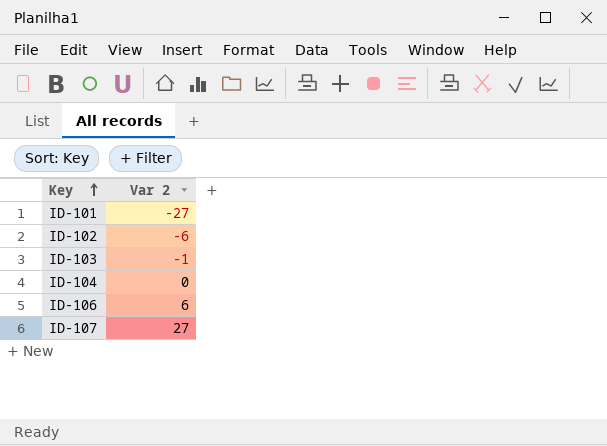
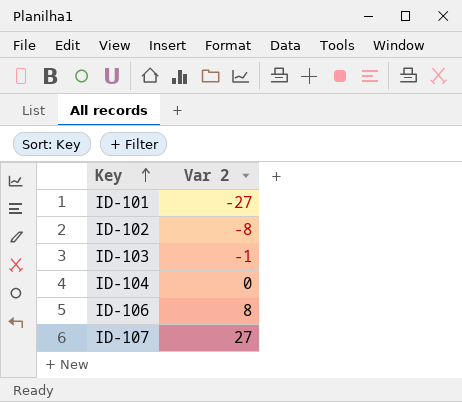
ID-102 | Var 2: -6 -> -8
ID-106 | Var 2: 6 -> 8

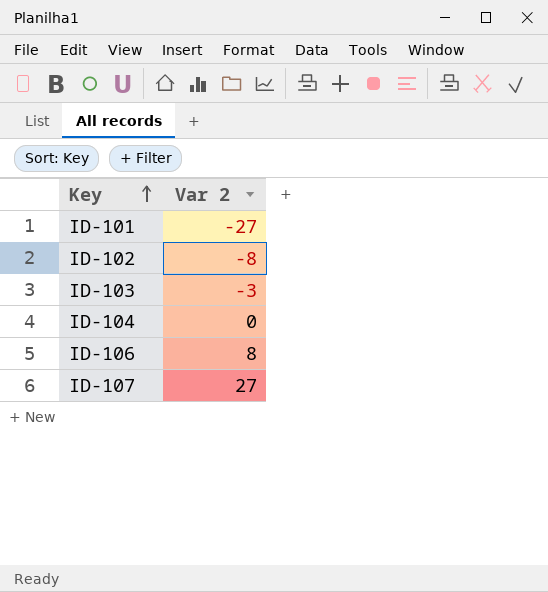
ID-103 | Var 2: -1 -> -3

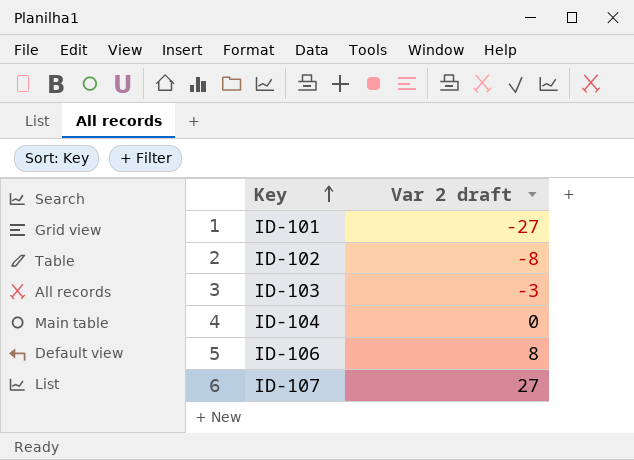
column name: Var 2 -> Var 2 draft

